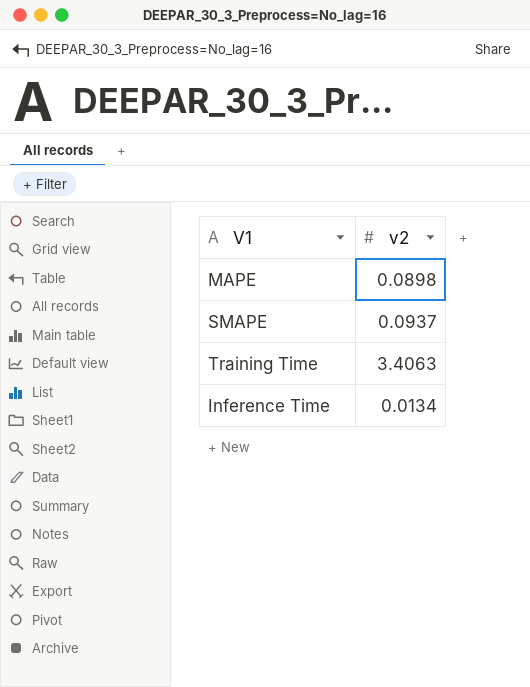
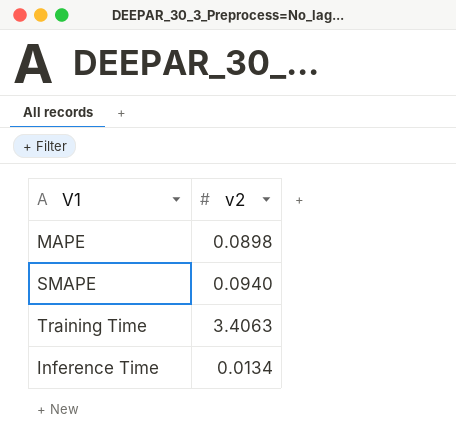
SMAPE | v2: 0.0937 -> 0.0940

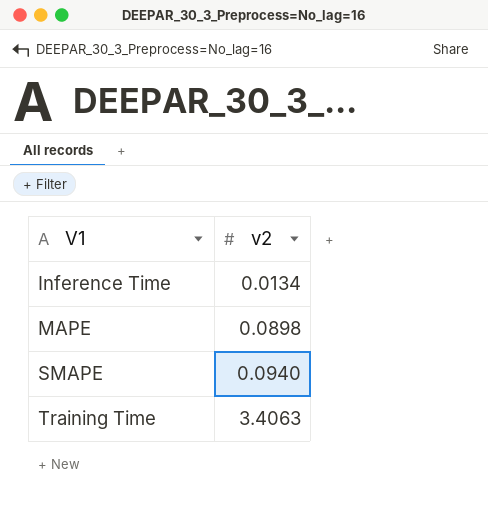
row order: none -> V1 ascending

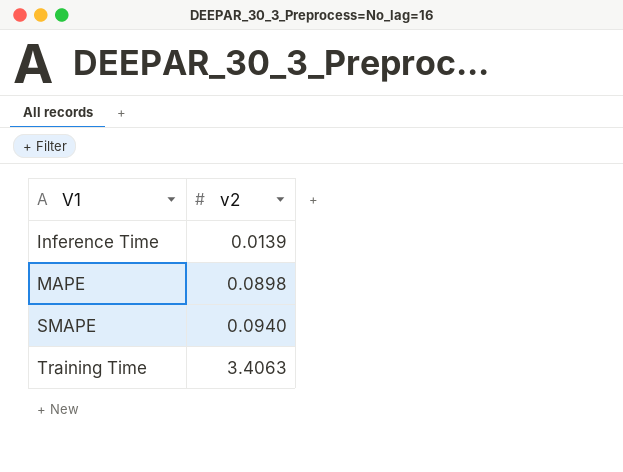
Inference Time | v2: 0.0134 -> 0.0139

